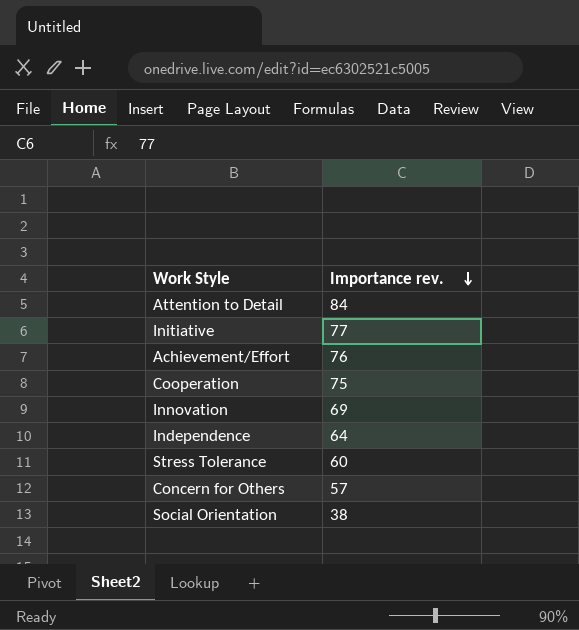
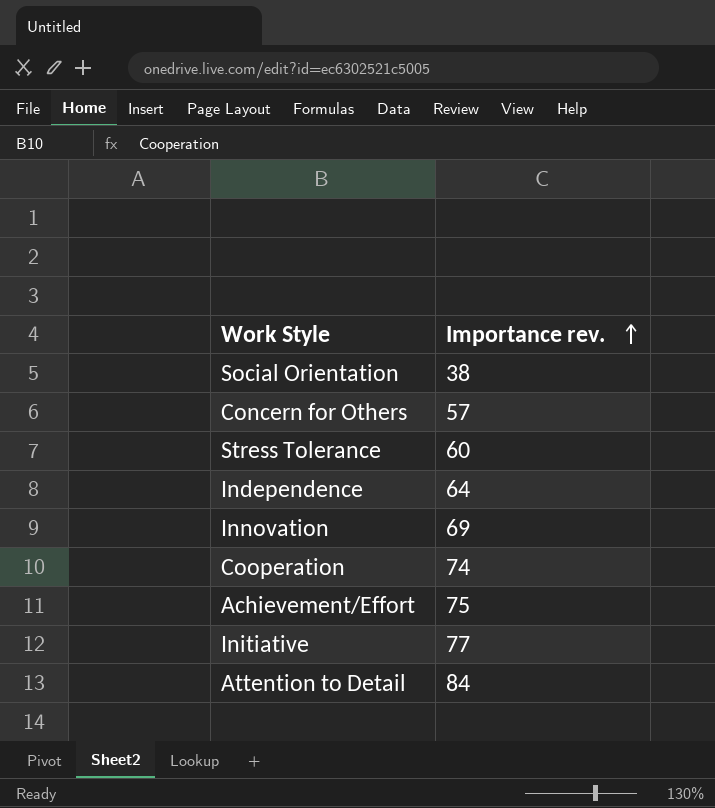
row order: Importance rev. descending -> Importance rev. ascending
Cooperation | Importance rev.: 75 -> 74
Achievement/Effort | Importance rev.: 76 -> 75

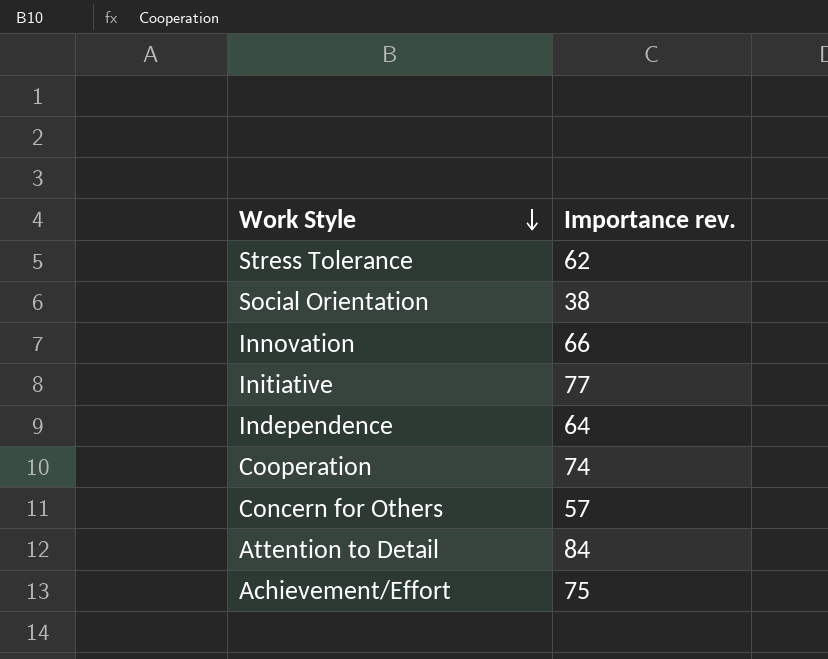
row order: Importance rev. ascending -> Work Style descending
Stress Tolerance | Importance rev.: 60 -> 62
Innovation | Importance rev.: 69 -> 66

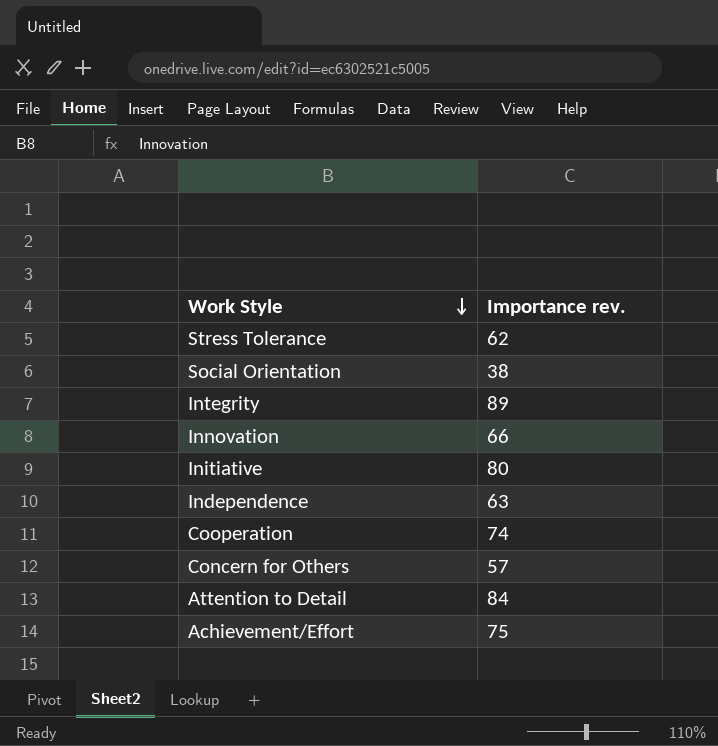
row Integrity: none -> 89
Initiative | Importance rev.: 77 -> 80
Independence | Importance rev.: 64 -> 63

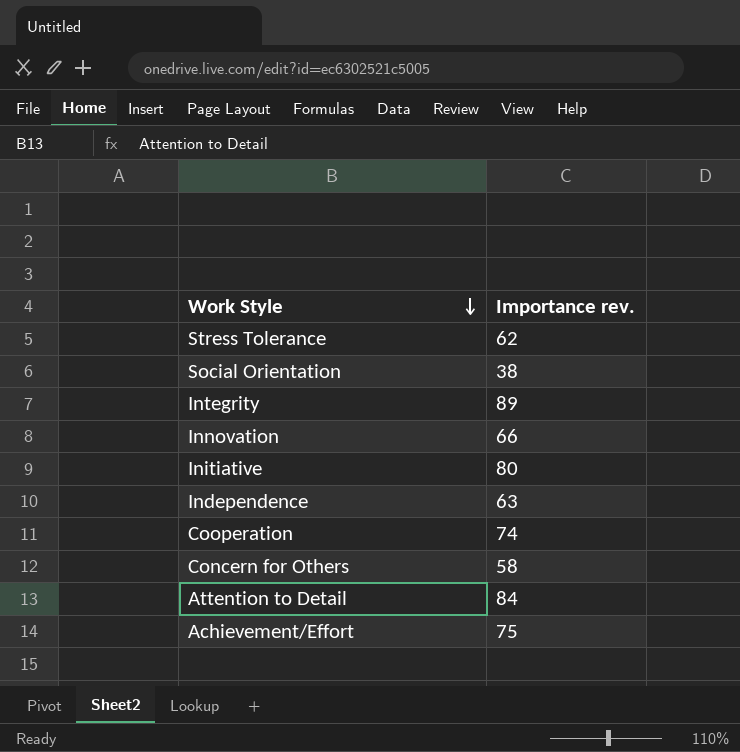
Concern for Others | Importance rev.: 57 -> 58

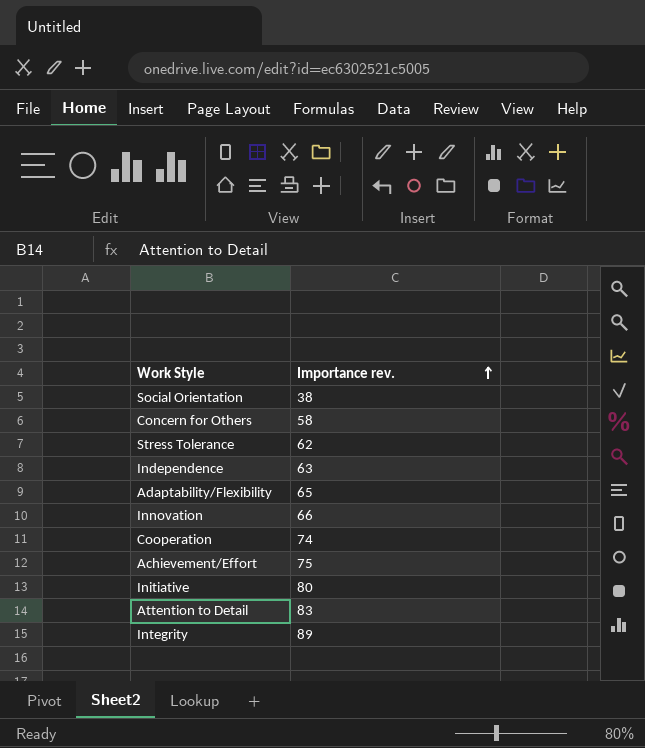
row order: Work Style descending -> Importance rev. ascending
row Adaptability/Flexibility: none -> 65
Attention to Detail | Importance rev.: 84 -> 83

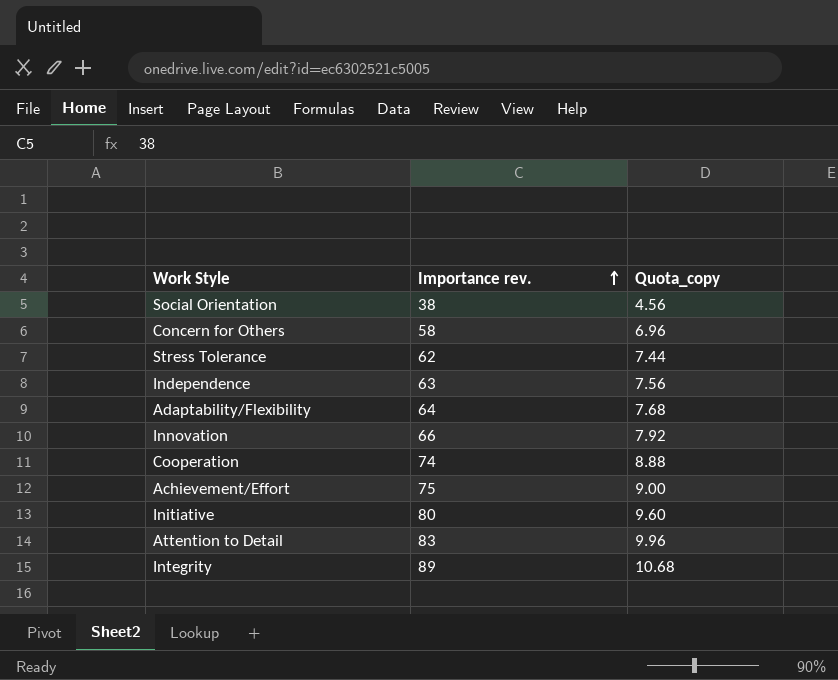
column Quota_copy | formula: none -> [Importance rev.] * 0.12
Adaptability/Flexibility | Importance rev.: 65 -> 64

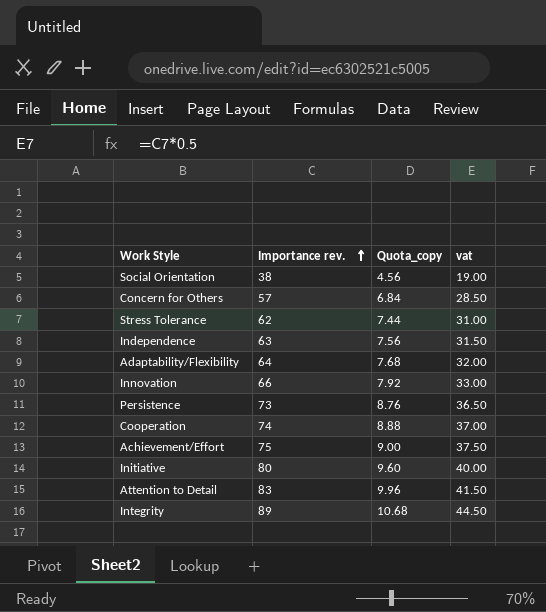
column vat | formula: none -> [Importance rev.] * 0.5
Concern for Others | Importance rev.: 58 -> 57
Concern for Others | Quota_copy: 6.96 -> 6.84
row Persistence: none -> 73 | 8.76 | 36.50

